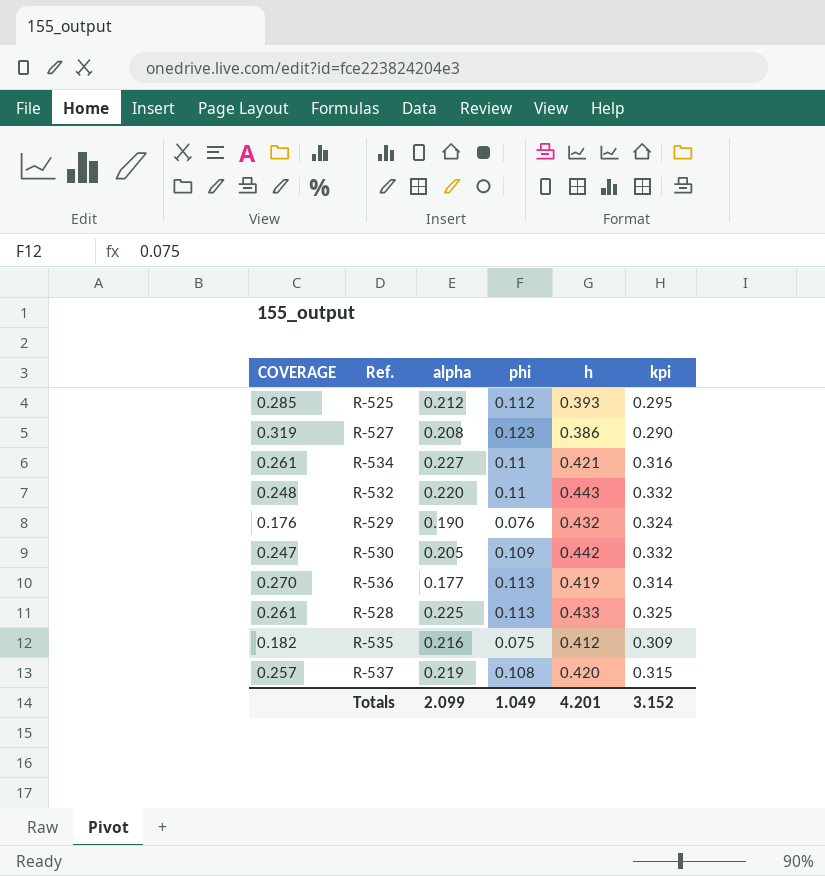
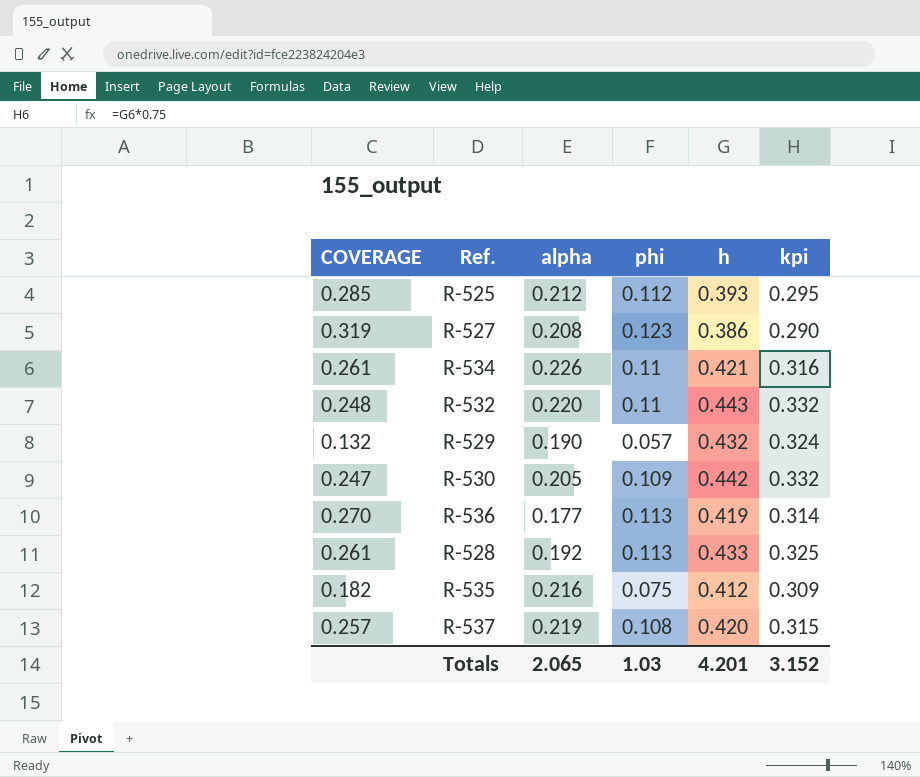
R-534 | alpha: 0.227 -> 0.226
R-529 | COVERAGE: 0.176 -> 0.132
R-529 | phi: 0.076 -> 0.057
R-528 | alpha: 0.225 -> 0.192
Totals | alpha: 2.099 -> 2.065
Totals | phi: 1.049 -> 1.03

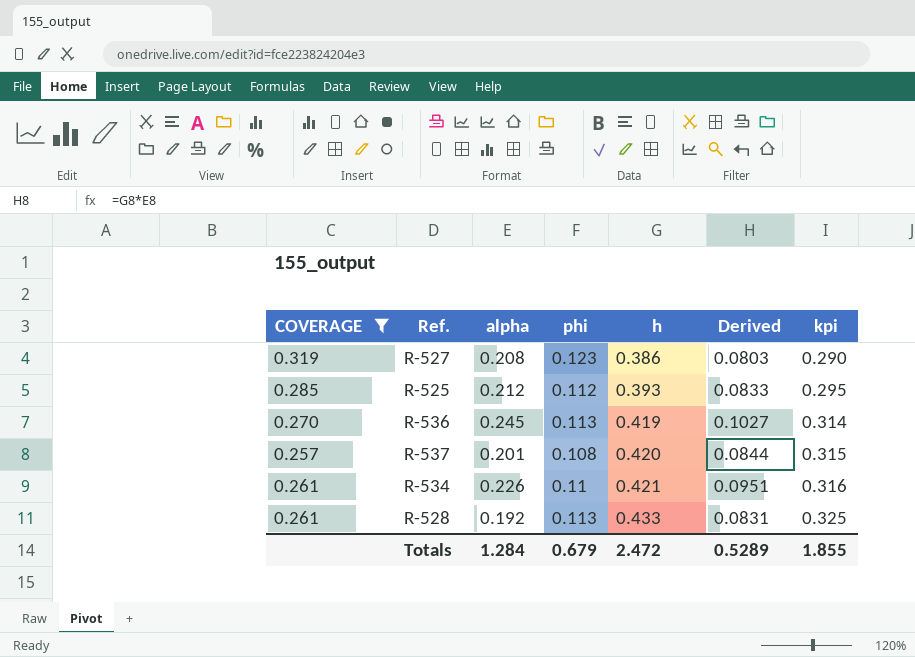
filter: none -> COVERAGE >= 0.257
row order: none -> h ascending
column Derived | formula: none -> [alpha] * [h]
R-536 | alpha: 0.177 -> 0.245
R-537 | alpha: 0.219 -> 0.201
Totals | alpha: 2.065 -> 1.284
Totals | phi: 1.03 -> 0.679
Totals | h: 4.201 -> 2.472
Totals | kpi: 3.152 -> 1.855

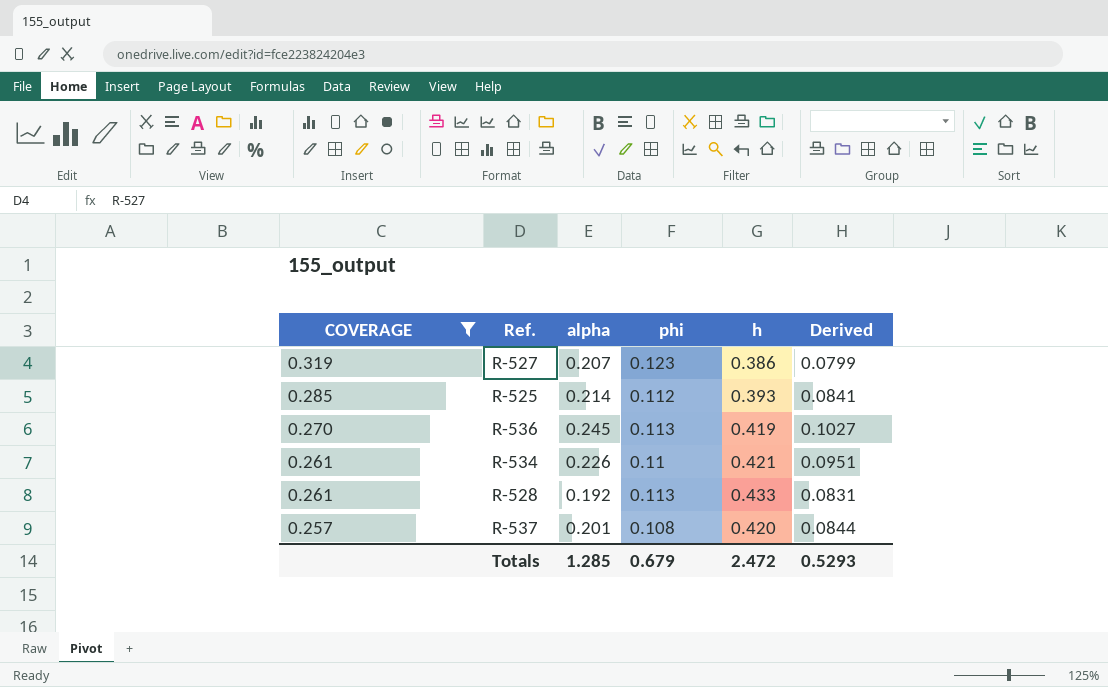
row order: h ascending -> COVERAGE descending
column kpi | formula: [h] * 0.75 -> none
R-527 | alpha: 0.208 -> 0.207
R-527 | Derived: 0.0803 -> 0.0799
R-525 | alpha: 0.212 -> 0.214
R-525 | Derived: 0.0833 -> 0.0841
Totals | alpha: 1.284 -> 1.285
Totals | Derived: 0.5289 -> 0.5293

